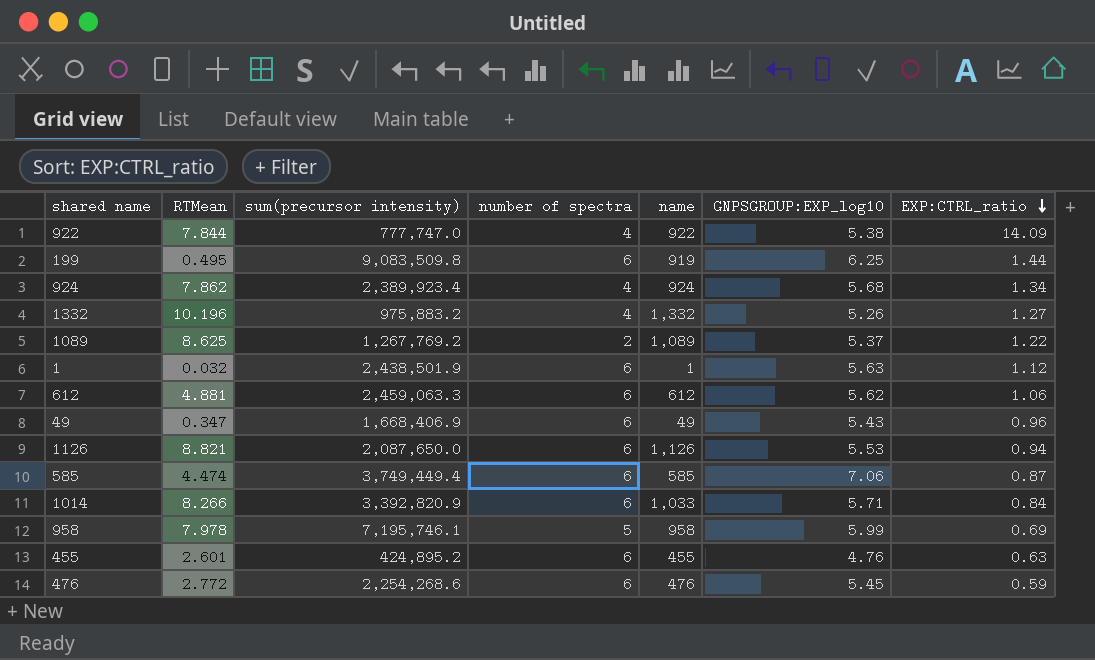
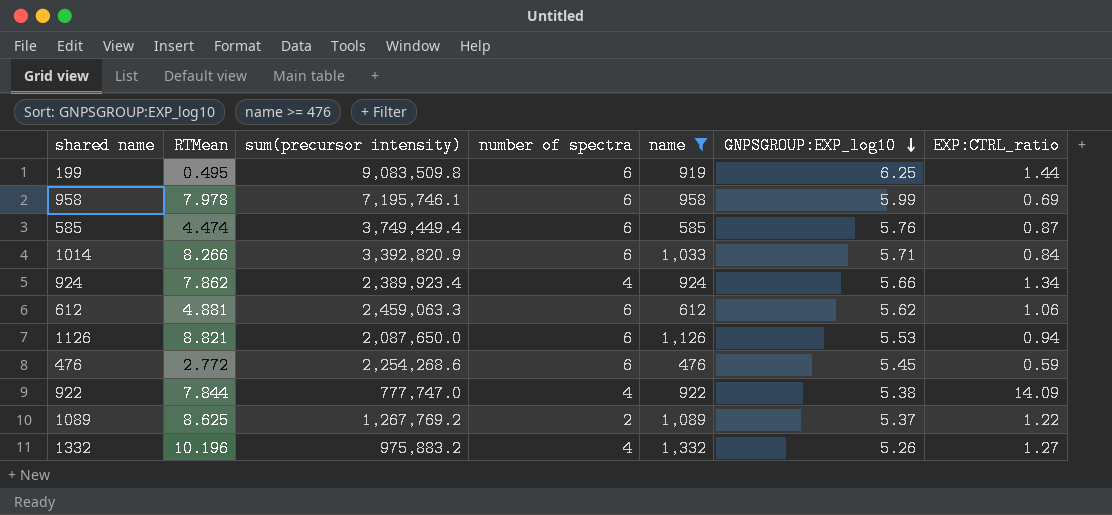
filter: none -> name >= 476
row order: EXP:CTRL_ratio descending -> GNPSGROUP:EXP_log10 descending
958 | number of spectra: 5 -> 6
585 | GNPSGROUP:EXP_log10: 7.06 -> 5.76
924 | GNPSGROUP:EXP_log10: 5.68 -> 5.66

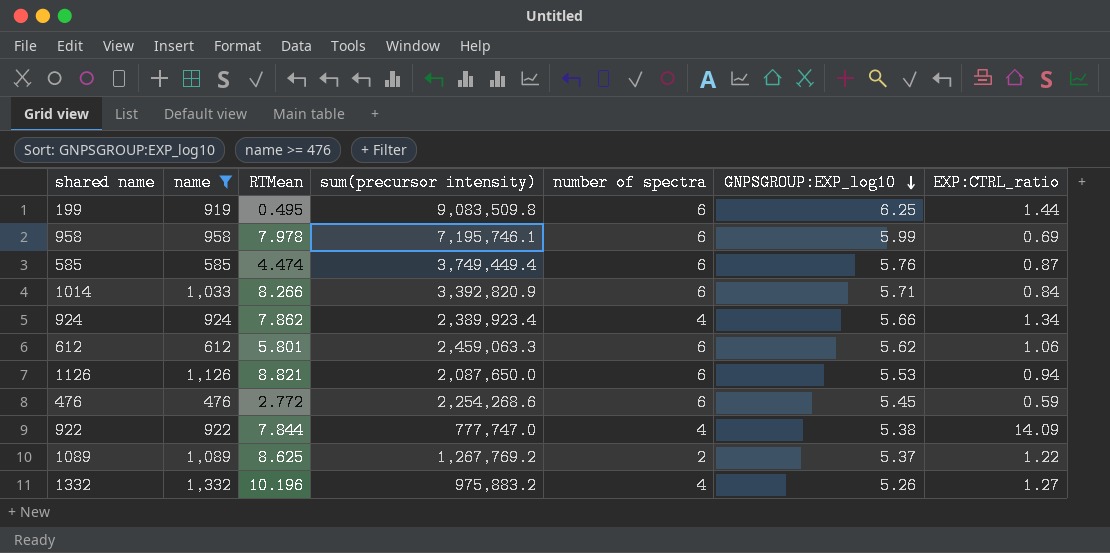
column name | position: 5 -> 2
612 | RTMean: 4.881 -> 5.801

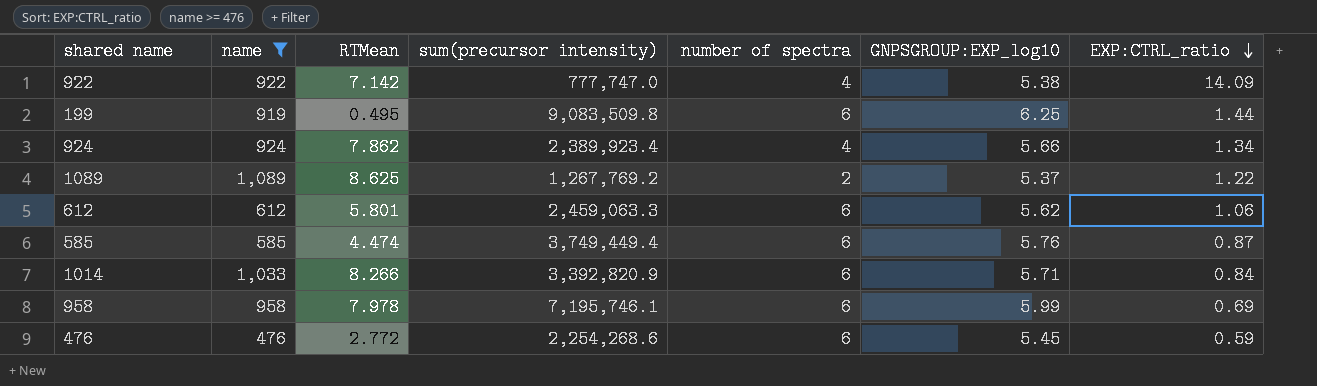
row order: GNPSGROUP:EXP_log10 descending -> EXP:CTRL_ratio descending
row 1126: 1,126 | 8.821 | 2,087,650.0 | 6 | 5.53 | 0.94 -> none
row 1332: 1,332 | 10.196 | 975,883.2 | 4 | 5.26 | 1.27 -> none
922 | RTMean: 7.844 -> 7.142

